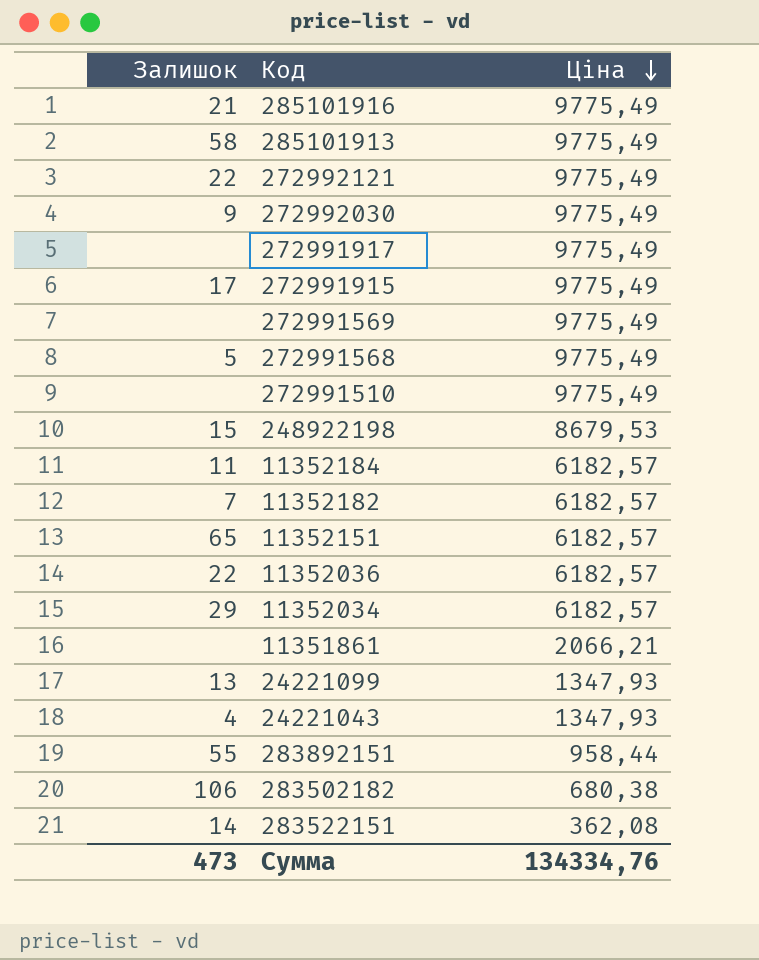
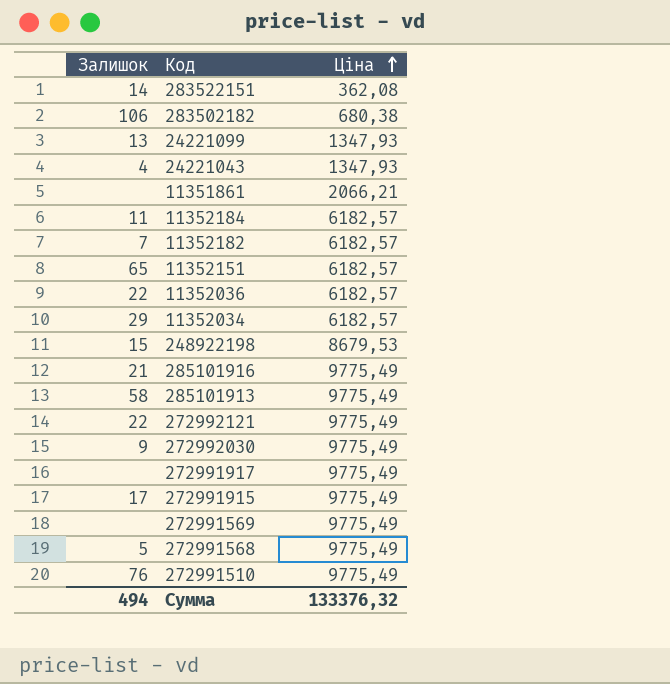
row order: Ціна descending -> Ціна ascending
row 283892151: 55 | 958,44 -> none
272991510 | Залишок: none -> 76
Сумма | Залишок: 473 -> 494
Сумма | Ціна: 134334,76 -> 133376,32

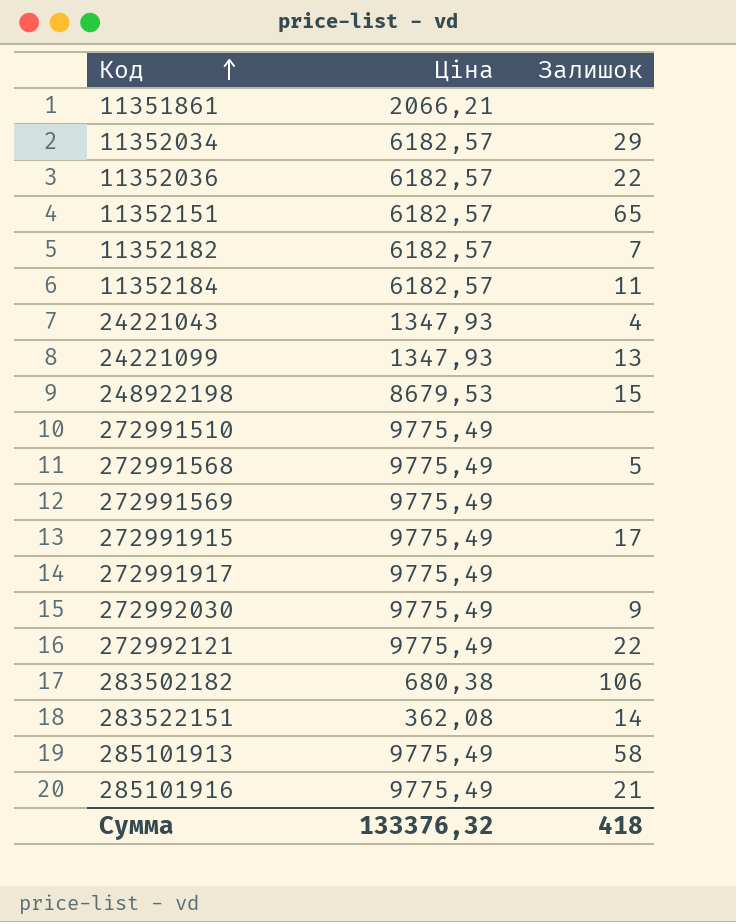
row order: Ціна ascending -> Код ascending
column Залишок | position: 1 -> 3
272991510 | Залишок: 76 -> none
Сумма | Залишок: 494 -> 418

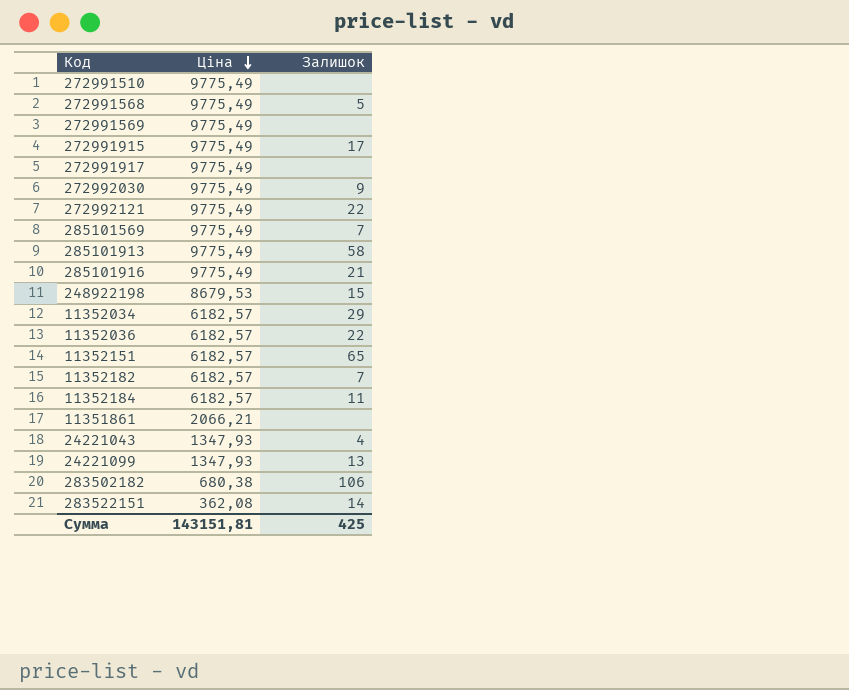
row order: Код ascending -> Ціна descending
row 285101569: none -> 9775,49 | 7
Сумма | Ціна: 133376,32 -> 143151,81
Сумма | Залишок: 418 -> 425

